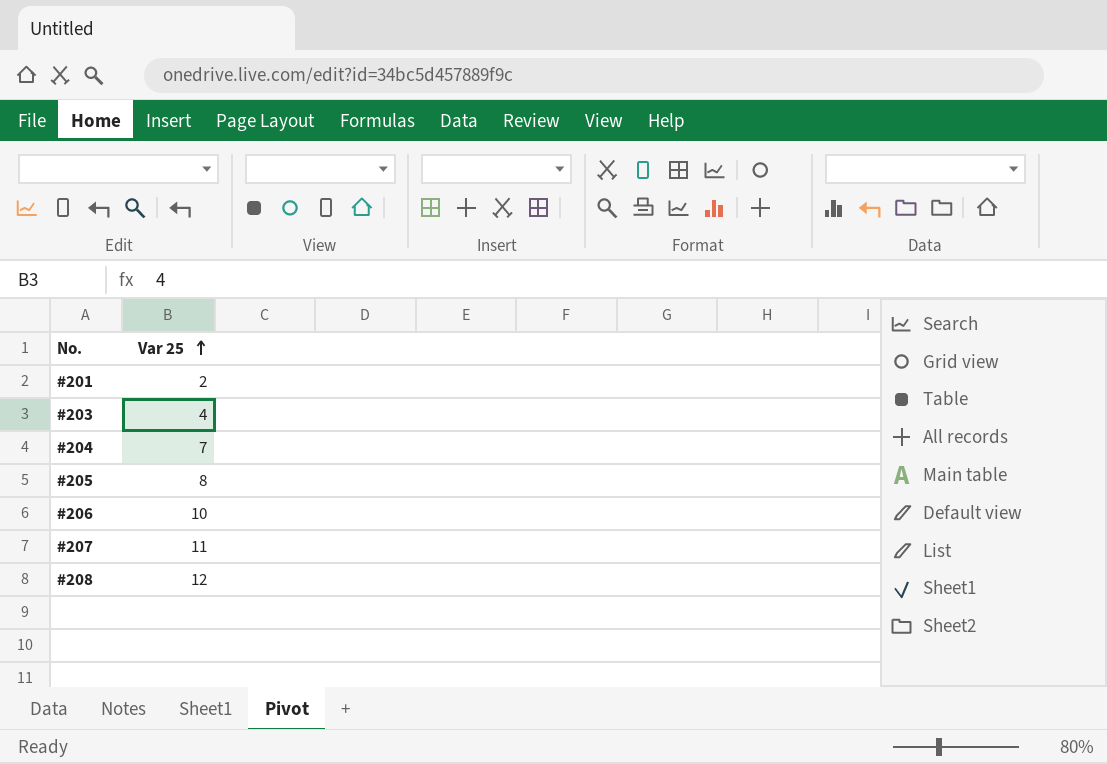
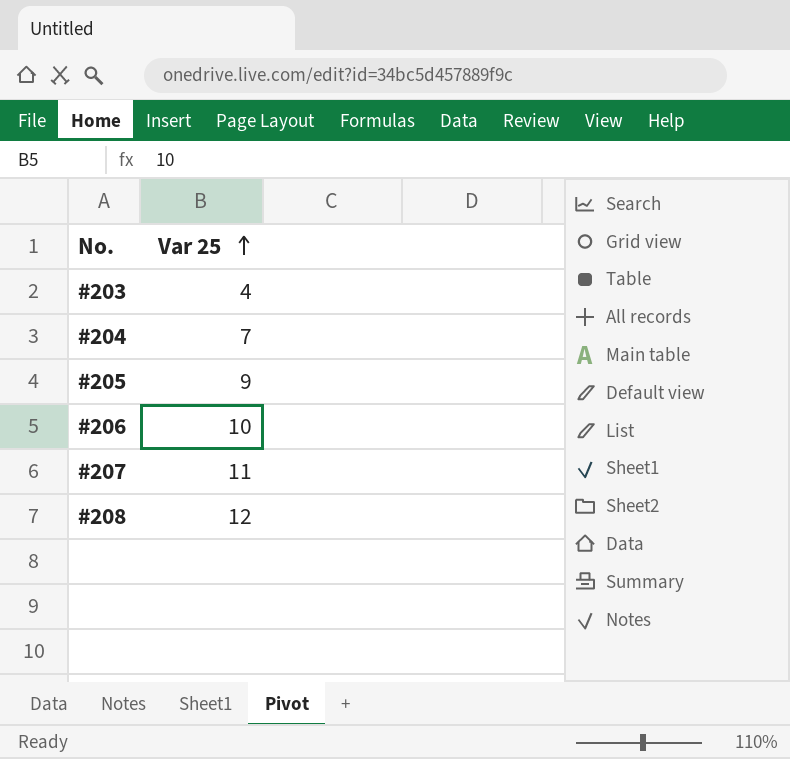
row #201: 2 -> none
#205 | Var 25: 8 -> 9

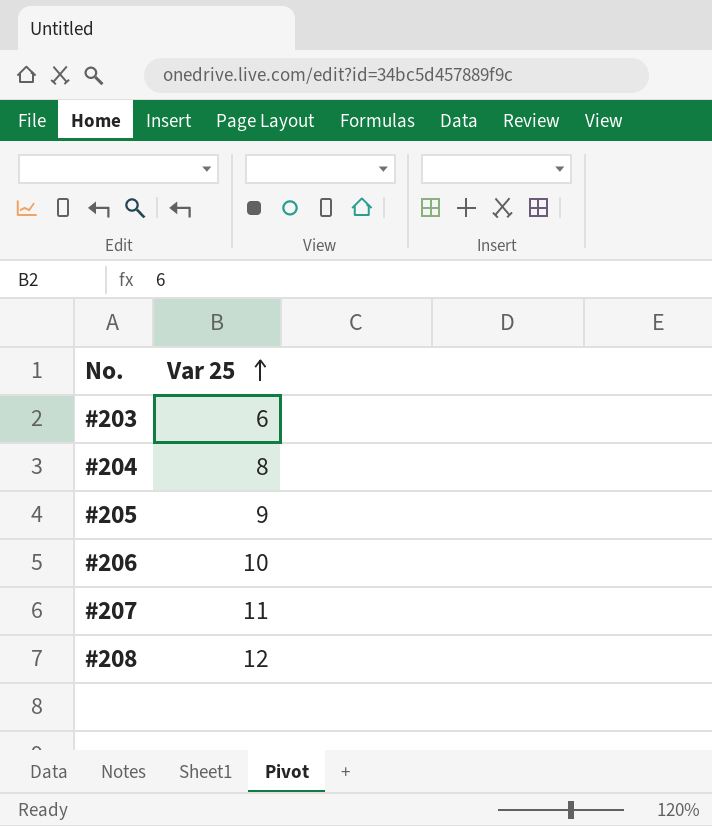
#203 | Var 25: 4 -> 6
#204 | Var 25: 7 -> 8

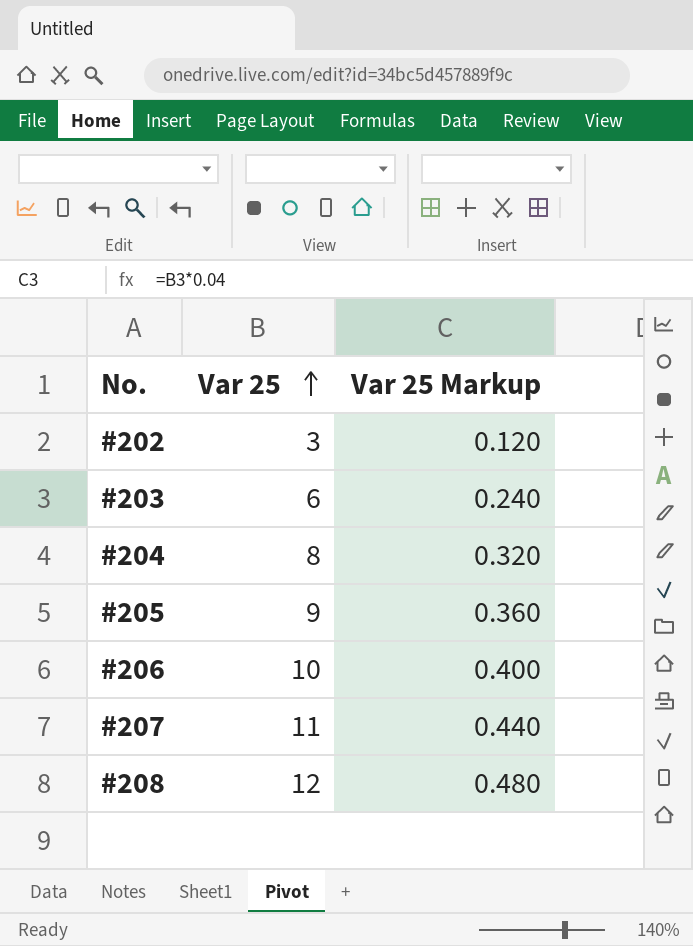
column Var 25 Markup | formula: none -> [Var 25] * 0.04
row #202: none -> 3 | 0.120

